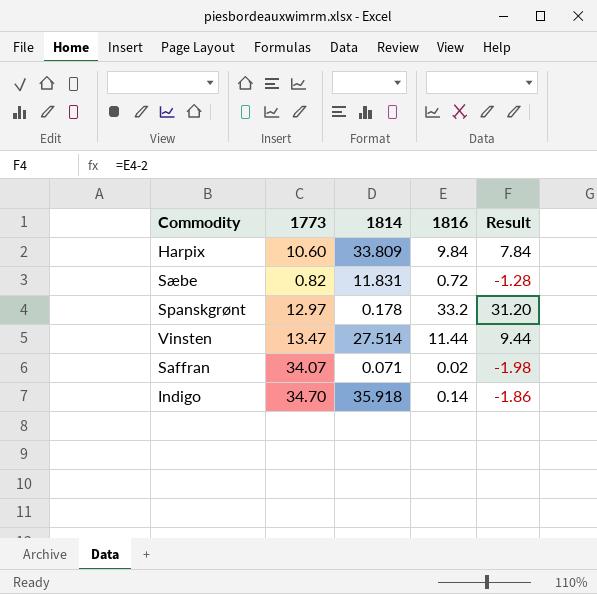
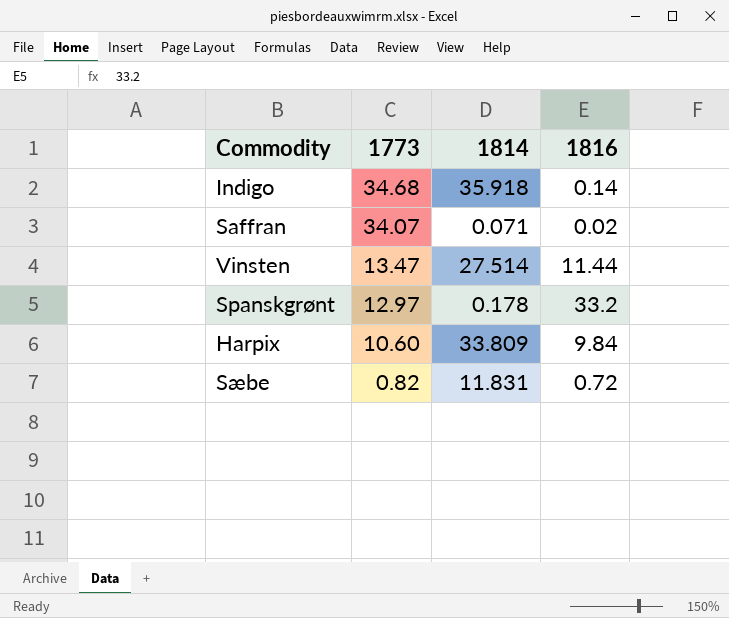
row order: none -> 1773 descending
column Result | formula: [1816] - 2 -> none
Indigo | 1773: 34.70 -> 34.68

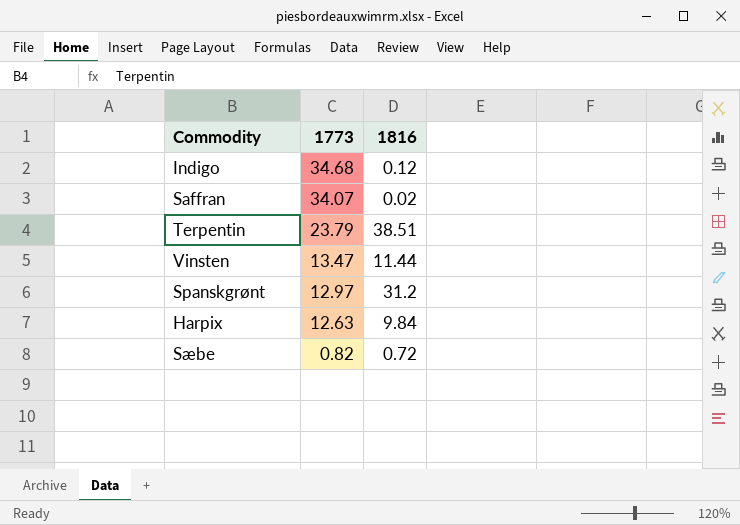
column 1814 | position: 3 -> none
Indigo | 1816: 0.14 -> 0.12
row Terpentin: none -> 23.79 | 38.51
Spanskgrønt | 1816: 33.2 -> 31.2
Harpix | 1773: 10.60 -> 12.63

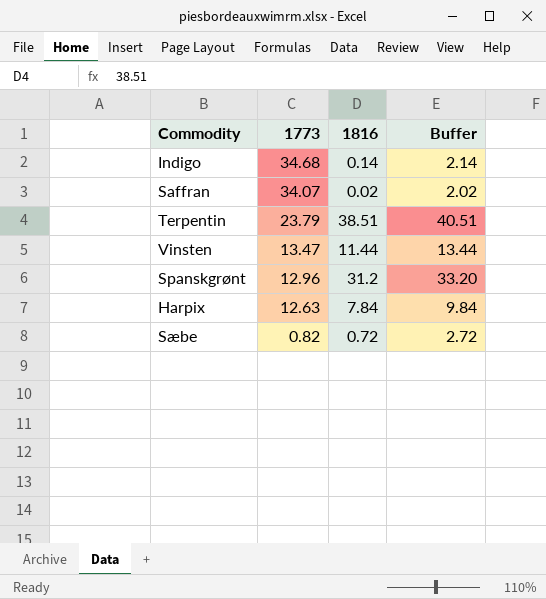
column Buffer | formula: none -> [1816] + 2
Indigo | 1816: 0.12 -> 0.14
Spanskgrønt | 1773: 12.97 -> 12.96
Harpix | 1816: 9.84 -> 7.84

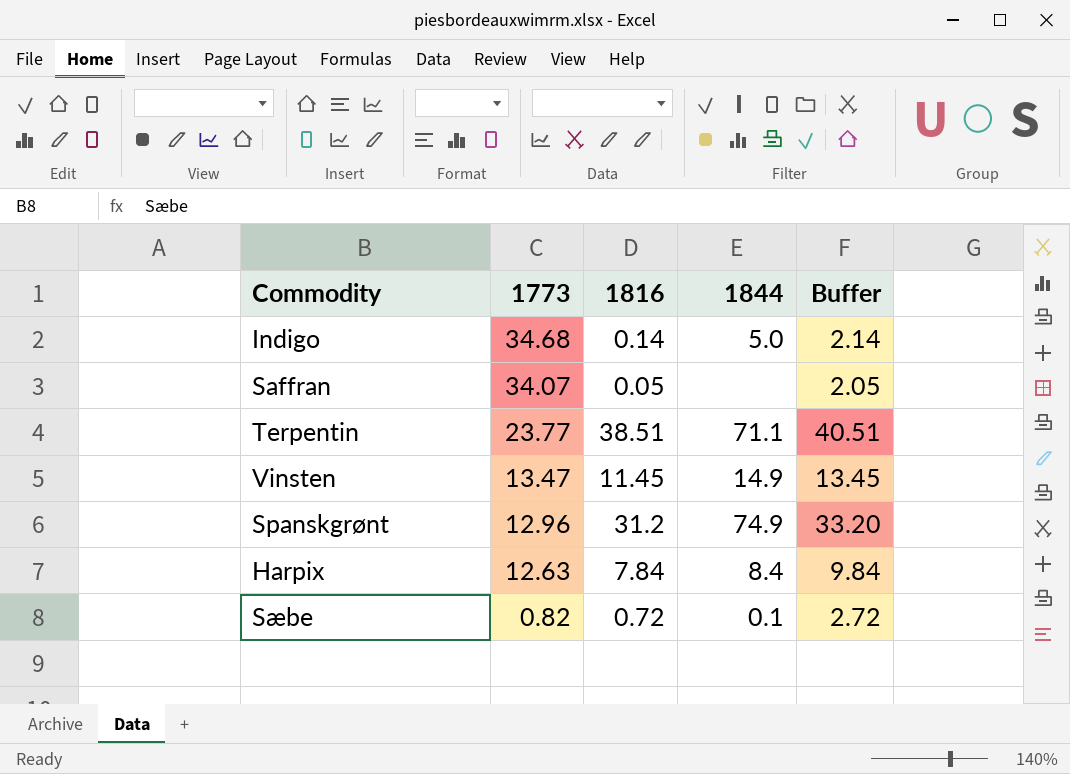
column 1844 | position: none -> 4
Saffran | 1816: 0.02 -> 0.05
Saffran | Buffer: 2.02 -> 2.05
Terpentin | 1773: 23.79 -> 23.77
Vinsten | 1816: 11.44 -> 11.45
Vinsten | Buffer: 13.44 -> 13.45

